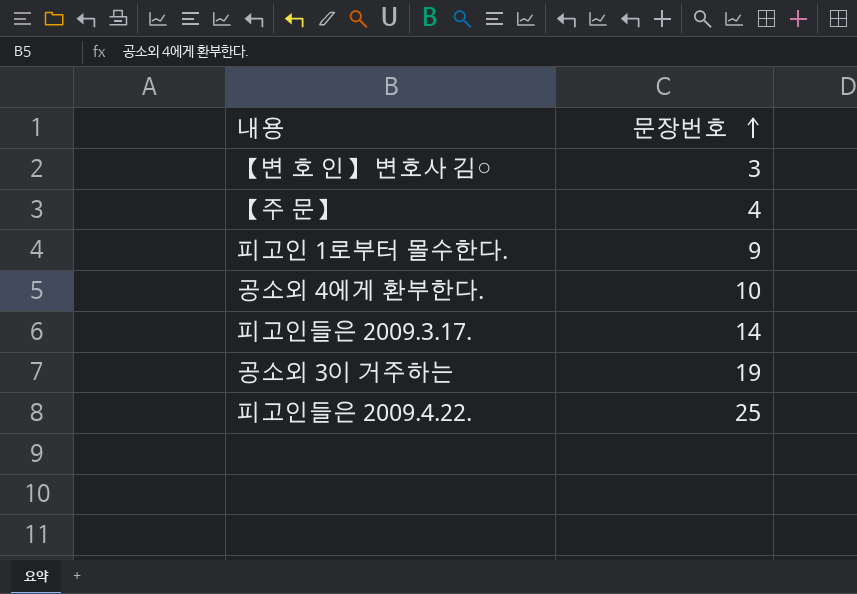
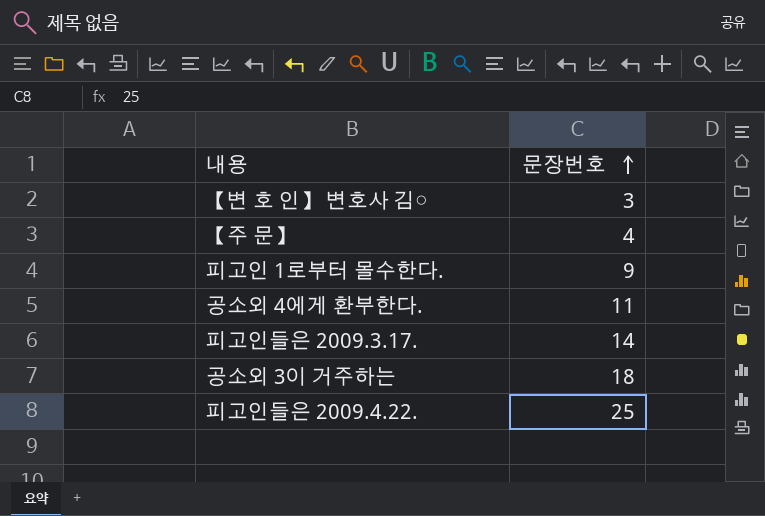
공소외 4에게 환부한다. | 문장번호: 10 -> 11
공소외 3이 거주하는 | 문장번호: 19 -> 18

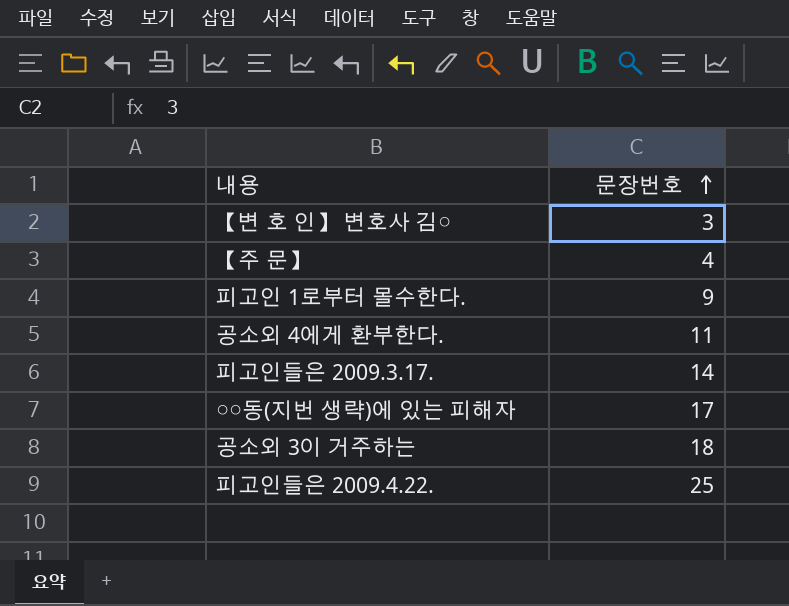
row ○○동(지번 생략)에 있는 피해자: none -> 17

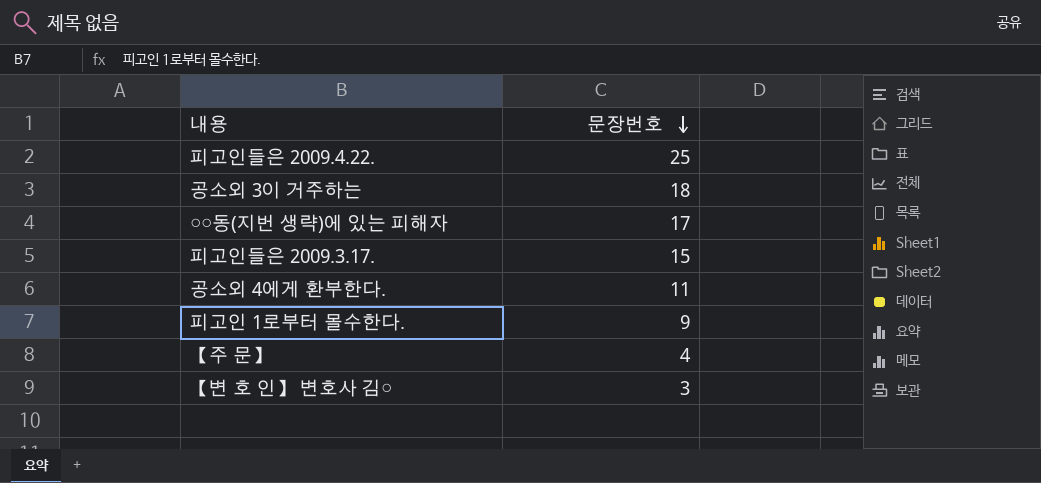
row order: 문장번호 ascending -> 문장번호 descending
피고인들은 2009.3.17. | 문장번호: 14 -> 15

